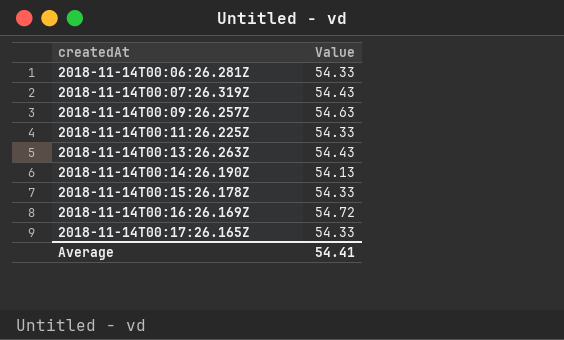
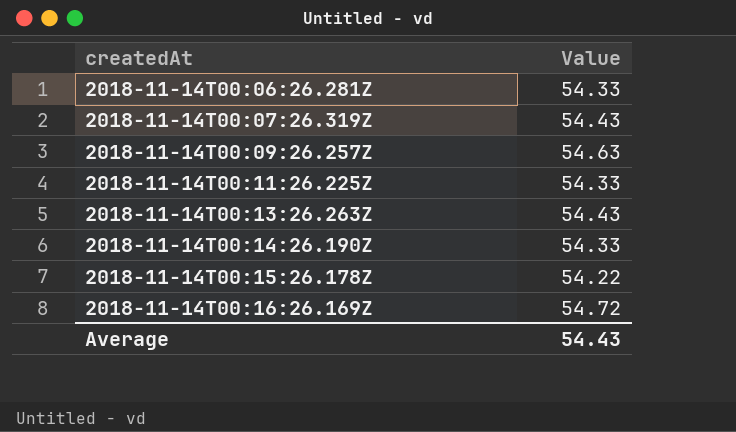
row 2018-11-14T00:17:26.165Z: 54.33 -> none
2018-11-14T00:14:26.190Z | Value: 54.13 -> 54.33
2018-11-14T00:15:26.178Z | Value: 54.33 -> 54.22
Average | Value: 54.41 -> 54.43

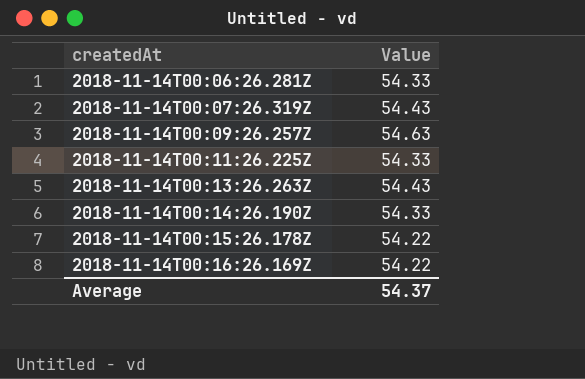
2018-11-14T00:16:26.169Z | Value: 54.72 -> 54.22
Average | Value: 54.43 -> 54.37

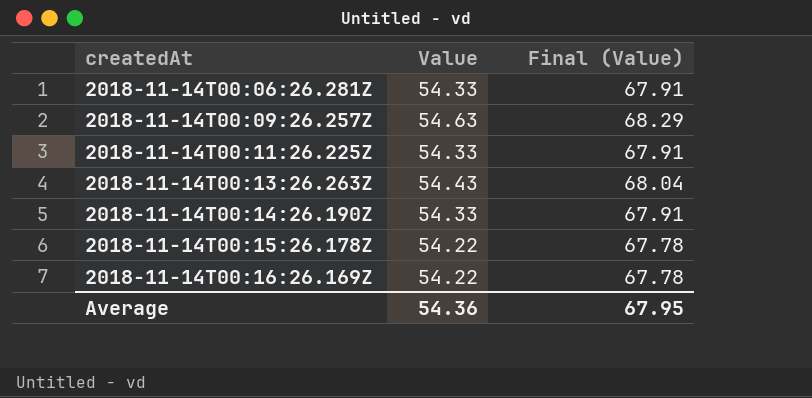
column Final (Value) | formula: none -> [Value] * 1.25
row 2018-11-14T00:07:26.319Z: 54.43 -> none
Average | Value: 54.37 -> 54.36

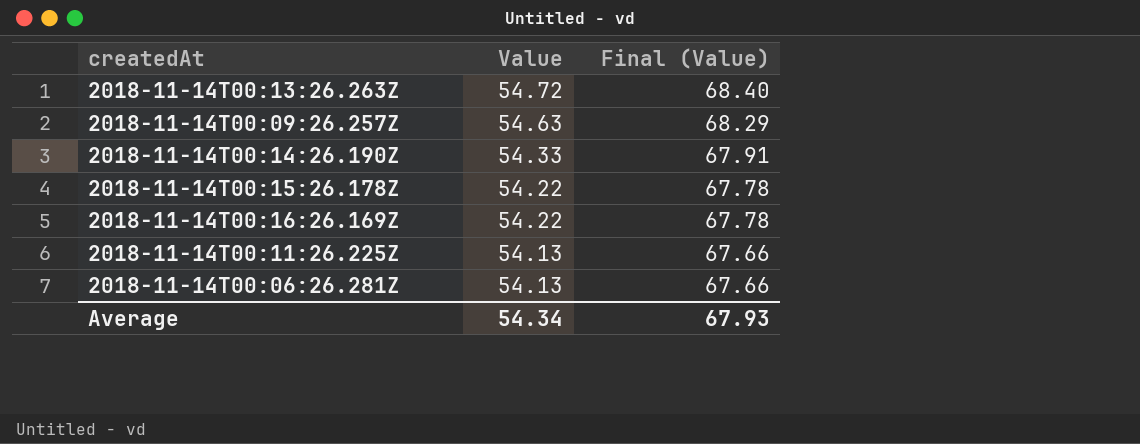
row order: createdAt ascending -> Value descending
2018-11-14T00:13:26.263Z | Value: 54.43 -> 54.72
2018-11-14T00:13:26.263Z | Final (Value): 68.04 -> 68.40
2018-11-14T00:11:26.225Z | Value: 54.33 -> 54.13
2018-11-14T00:11:26.225Z | Final (Value): 67.91 -> 67.66
2018-11-14T00:06:26.281Z | Value: 54.33 -> 54.13
2018-11-14T00:06:26.281Z | Final (Value): 67.91 -> 67.66
Average | Value: 54.36 -> 54.34
Average | Final (Value): 67.95 -> 67.93

